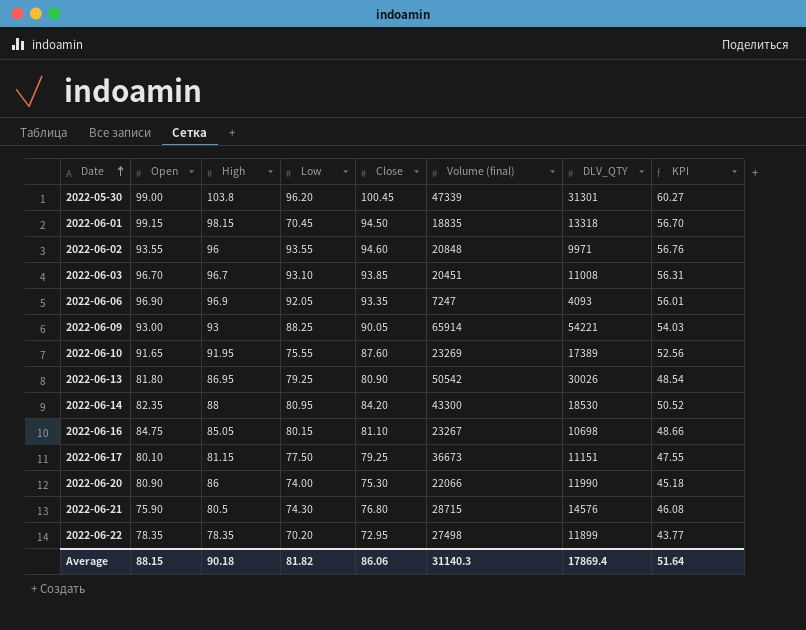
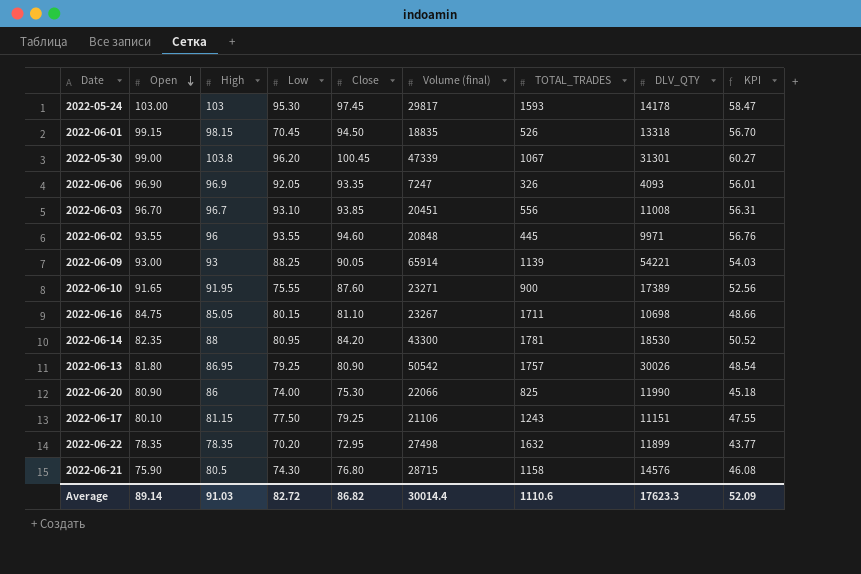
row order: Date ascending -> Open descending
column TOTAL_TRADES | position: none -> 7
row 2022-05-24: none -> 103.00 | 103 | 95.30 | 97.45 | 29817 | 1593 | 14178 | 58.47
2022-06-10 | Volume (final): 23269 -> 23271
2022-06-17 | Volume (final): 36673 -> 21106
Average | Open: 88.15 -> 89.14
Average | High: 90.18 -> 91.03
Average | Low: 81.82 -> 82.72
Average | Close: 86.06 -> 86.82
Average | Volume (final): 31140.3 -> 30014.4
Average | DLV_QTY: 17869.4 -> 17623.3
Average | KPI: 51.64 -> 52.09

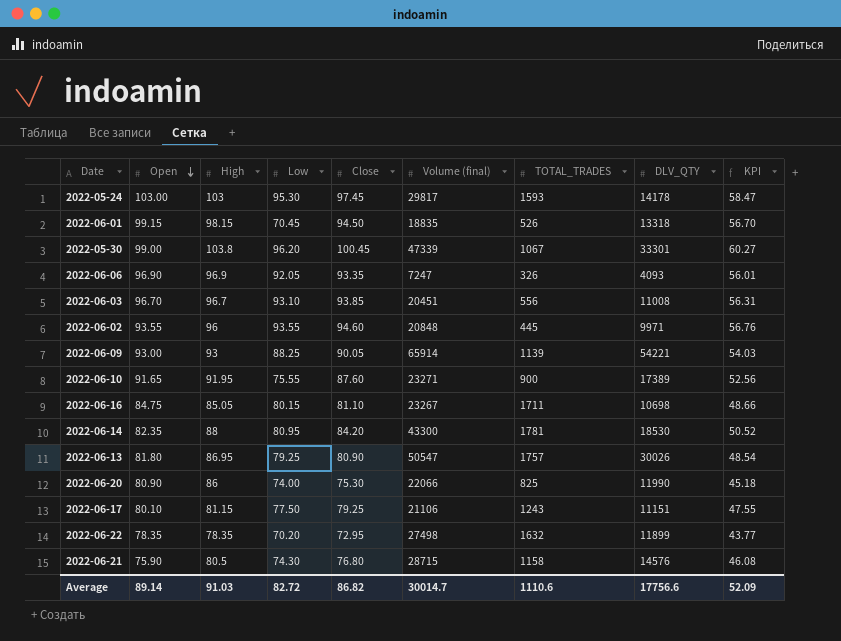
2022-05-30 | DLV_QTY: 31301 -> 33301
2022-06-13 | Volume (final): 50542 -> 50547
Average | Volume (final): 30014.4 -> 30014.7
Average | DLV_QTY: 17623.3 -> 17756.6

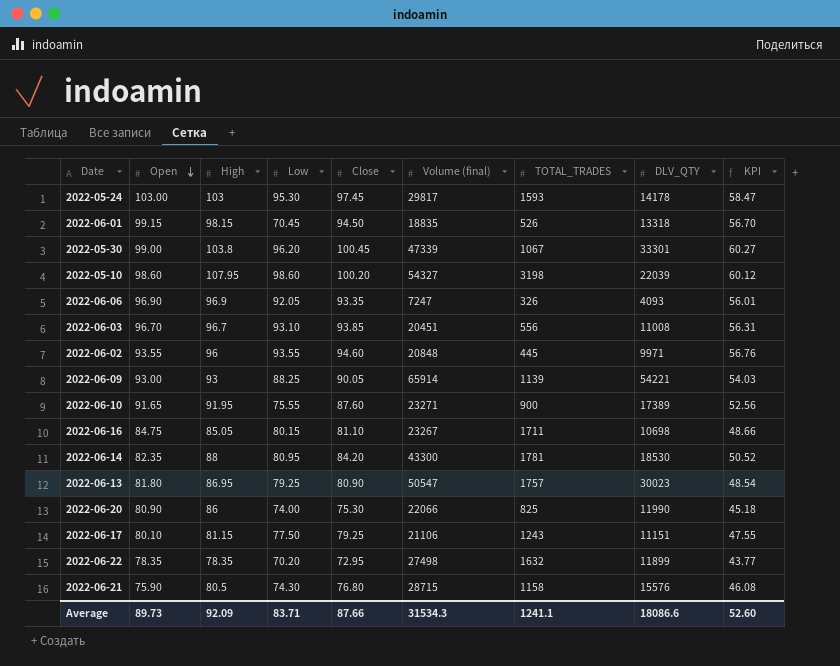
row 2022-05-10: none -> 98.60 | 107.95 | 98.60 | 100.20 | 54327 | 3198 | 22039 | 60.12
2022-06-13 | DLV_QTY: 30026 -> 30023
2022-06-21 | DLV_QTY: 14576 -> 15576
Average | Open: 89.14 -> 89.73
Average | High: 91.03 -> 92.09
Average | Low: 82.72 -> 83.71
Average | Close: 86.82 -> 87.66
Average | Volume (final): 30014.7 -> 31534.3
Average | TOTAL_TRADES: 1110.6 -> 1241.1
Average | DLV_QTY: 17756.6 -> 18086.6
Average | KPI: 52.09 -> 52.60

